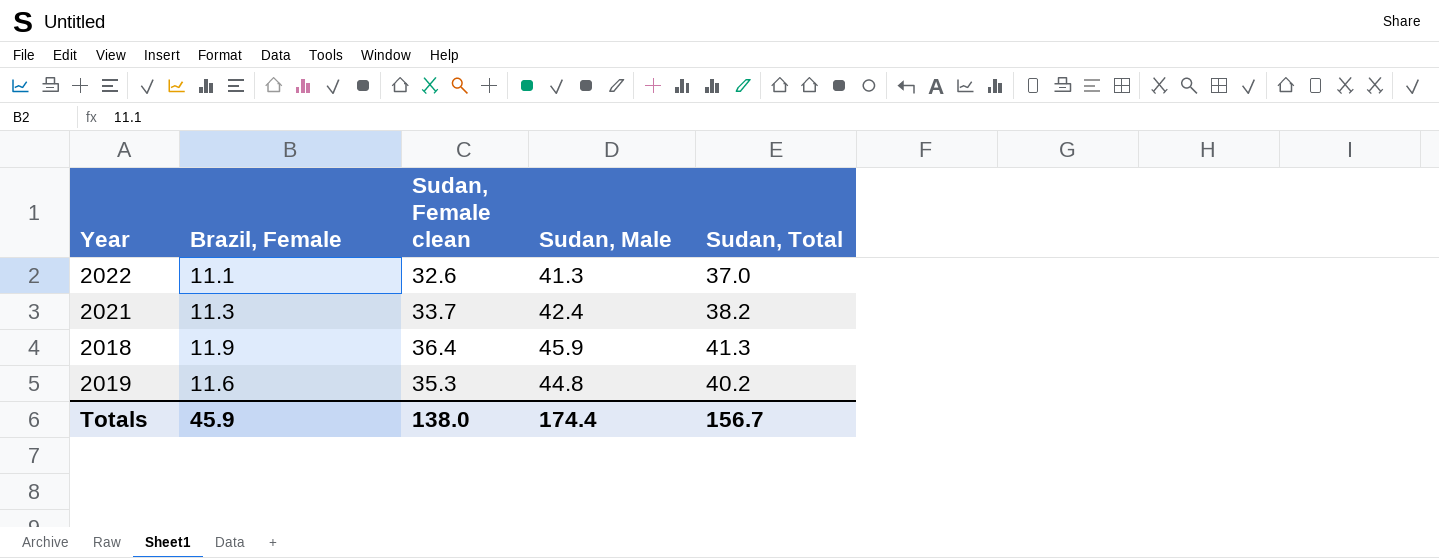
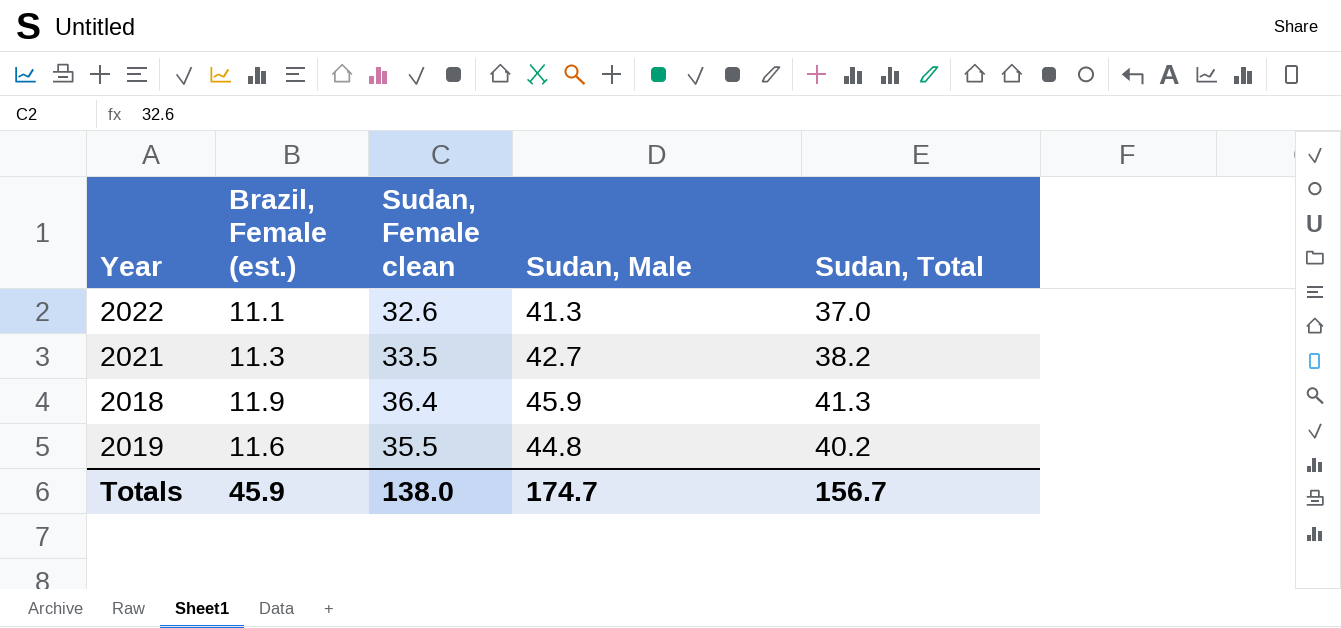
column name: Brazil, Female -> Brazil, Female (est.)
2021 | Sudan, Female clean: 33.7 -> 33.5
2021 | Sudan, Male: 42.4 -> 42.7
2019 | Sudan, Female clean: 35.3 -> 35.5
Totals | Sudan, Male: 174.4 -> 174.7

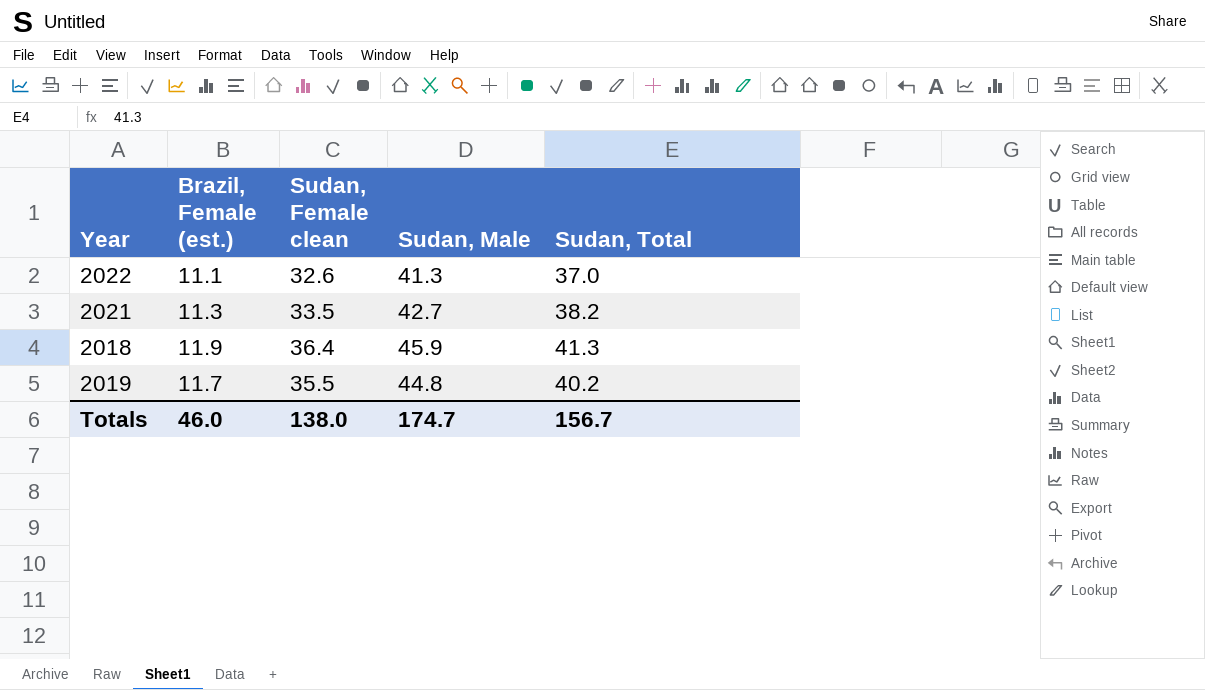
2019 | Brazil, Female (est.): 11.6 -> 11.7
Totals | Brazil, Female (est.): 45.9 -> 46.0

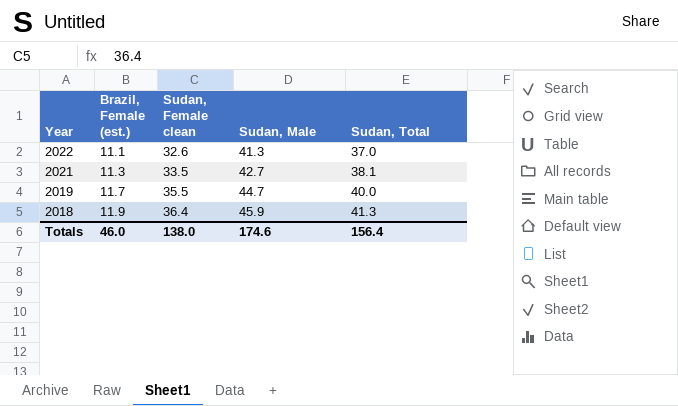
row order: none -> Year descending
2021 | Sudan, Total: 38.2 -> 38.1
2019 | Sudan, Male: 44.8 -> 44.7
2019 | Sudan, Total: 40.2 -> 40.0
Totals | Sudan, Male: 174.7 -> 174.6
Totals | Sudan, Total: 156.7 -> 156.4

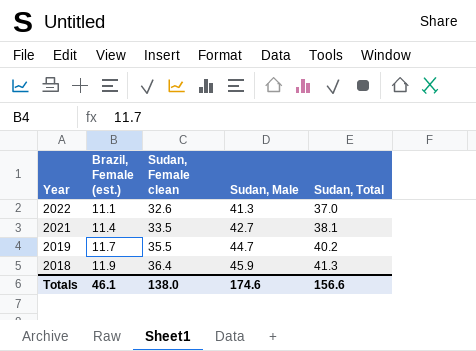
2021 | Brazil, Female (est.): 11.3 -> 11.4
2019 | Sudan, Total: 40.0 -> 40.2
Totals | Brazil, Female (est.): 46.0 -> 46.1
Totals | Sudan, Total: 156.4 -> 156.6

